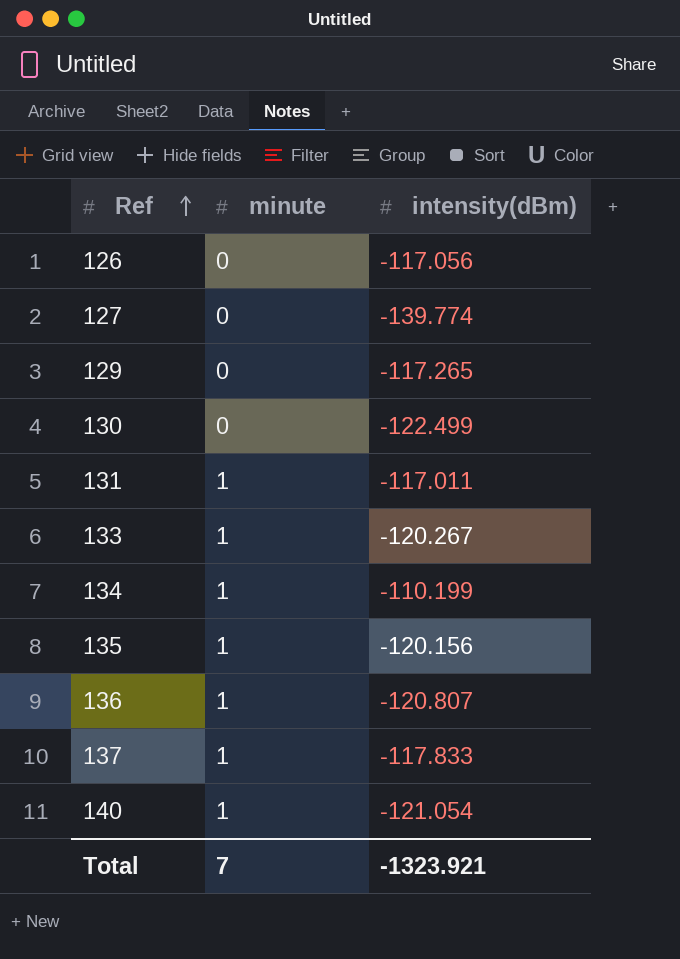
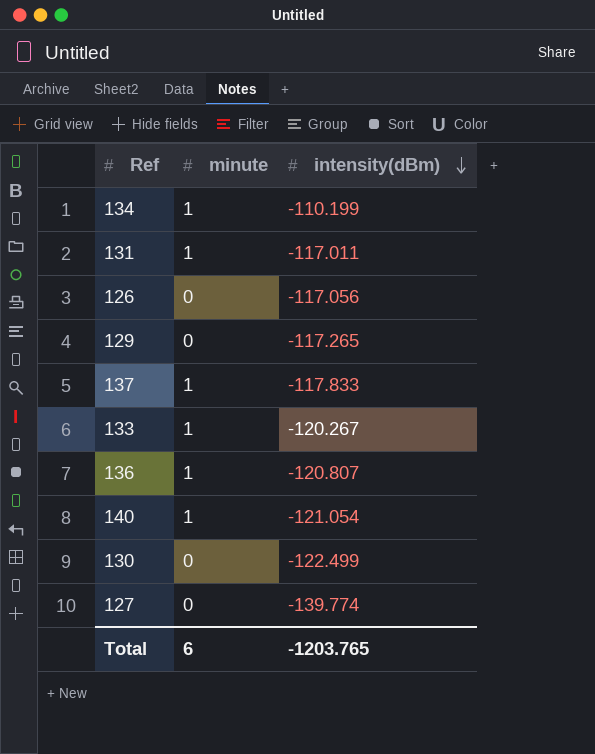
row order: Ref ascending -> intensity(dBm) descending
row 135: 1 | -120.156 -> none
Total | minute: 7 -> 6
Total | intensity(dBm): -1323.921 -> -1203.765

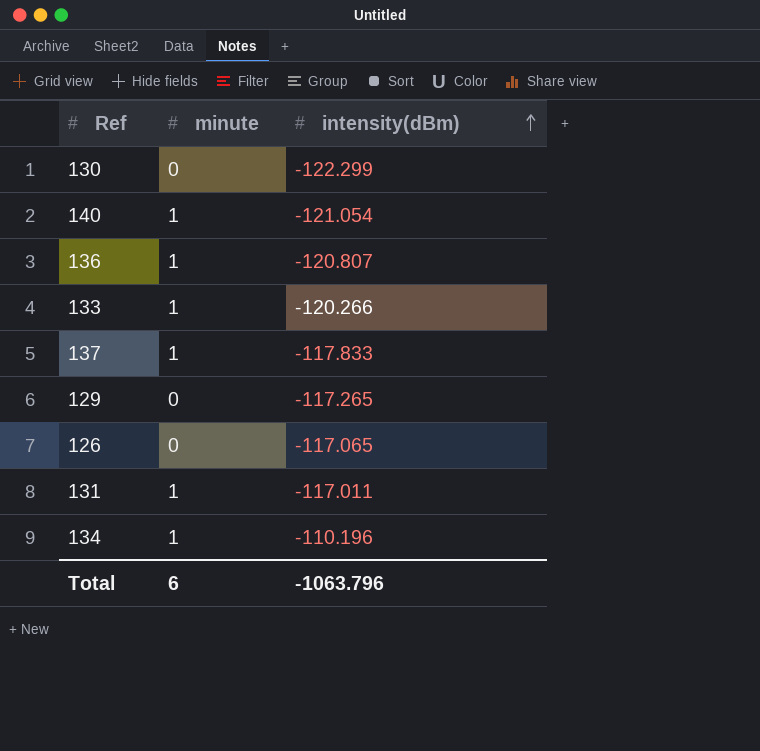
row order: intensity(dBm) descending -> intensity(dBm) ascending
row 127: 0 | -139.774 -> none
130 | intensity(dBm): -122.499 -> -122.299
133 | intensity(dBm): -120.267 -> -120.266
126 | intensity(dBm): -117.056 -> -117.065
134 | intensity(dBm): -110.199 -> -110.196
Total | intensity(dBm): -1203.765 -> -1063.796

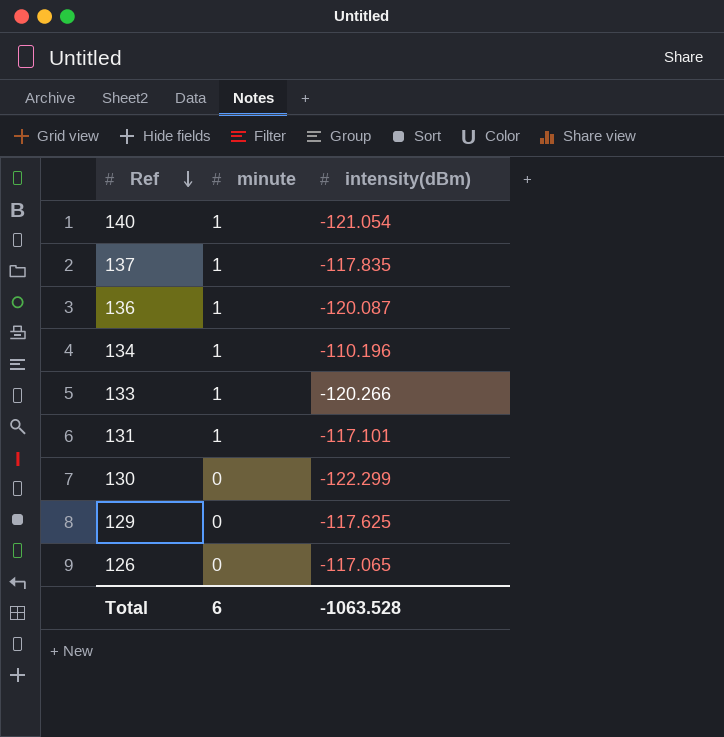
row order: intensity(dBm) ascending -> Ref descending
137 | intensity(dBm): -117.833 -> -117.835
136 | intensity(dBm): -120.807 -> -120.087
131 | intensity(dBm): -117.011 -> -117.101
129 | intensity(dBm): -117.265 -> -117.625
Total | intensity(dBm): -1063.796 -> -1063.528

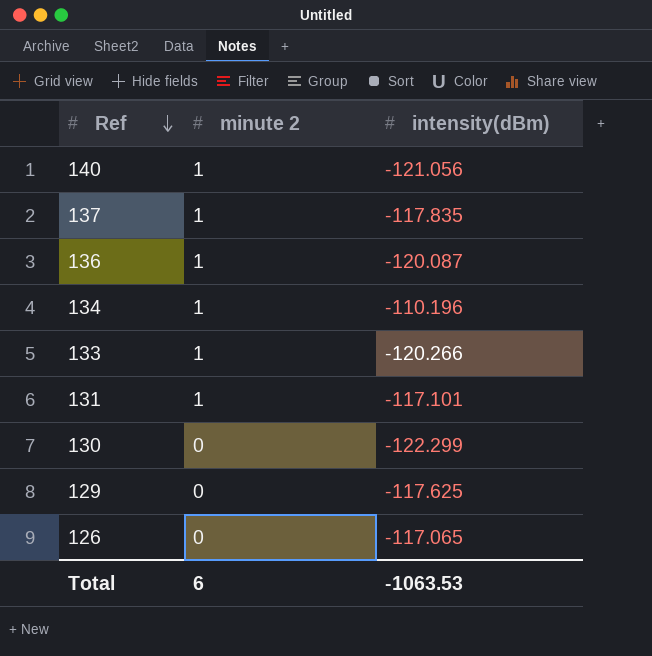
column name: minute -> minute 2
140 | intensity(dBm): -121.054 -> -121.056
Total | intensity(dBm): -1063.528 -> -1063.53

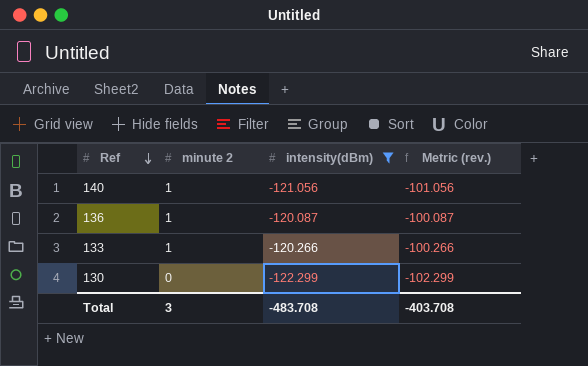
filter: none -> intensity(dBm) <= -120.087
column Metric (rev.) | formula: none -> [intensity(dBm)] + 20
Total | minute 2: 6 -> 3
Total | intensity(dBm): -1063.53 -> -483.708

